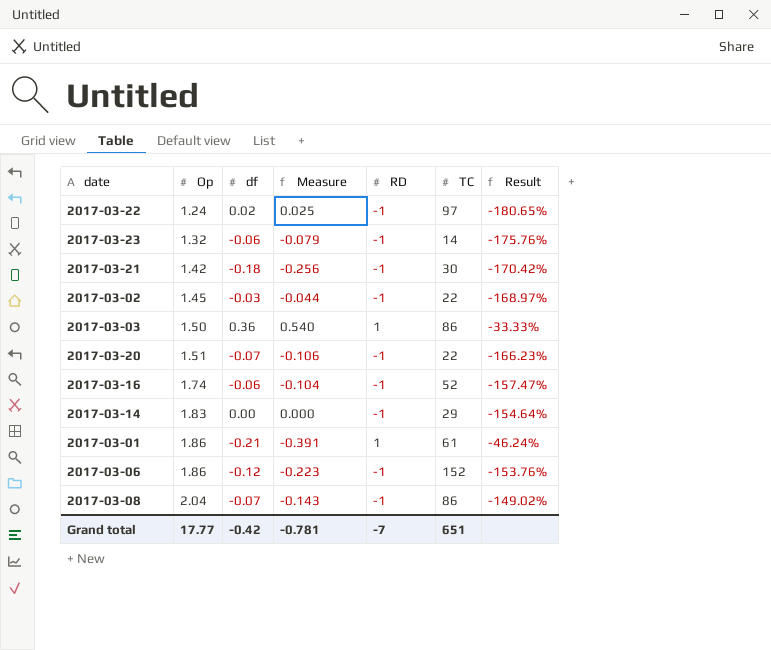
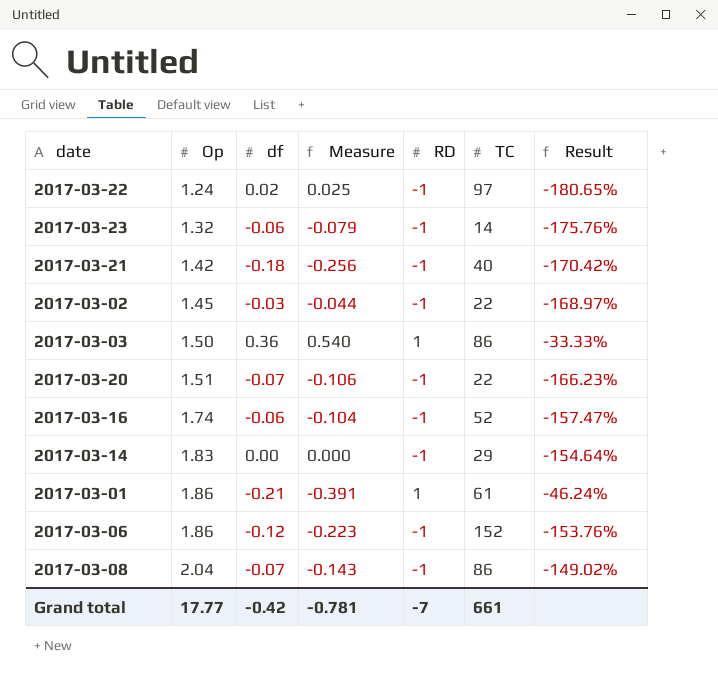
2017-03-21 | TC: 30 -> 40
Grand total | TC: 651 -> 661

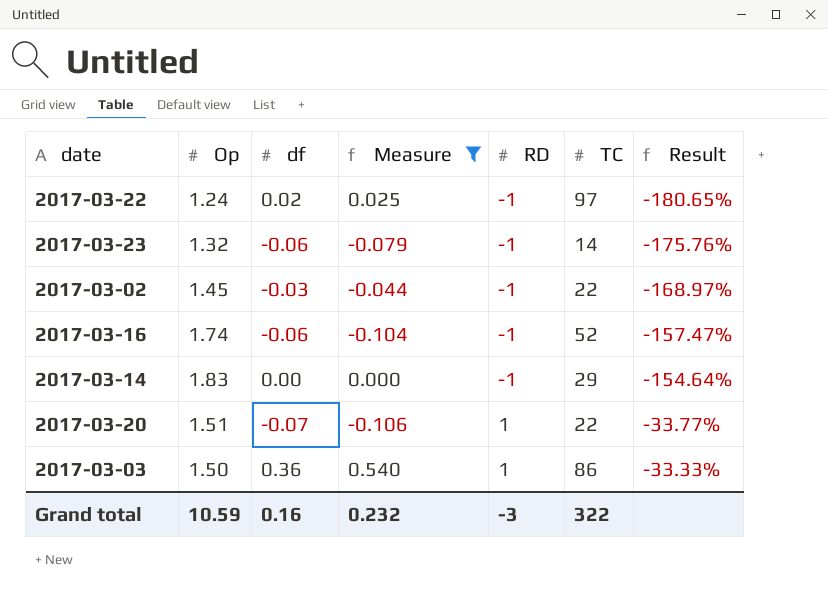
filter: none -> Measure >= -0.106
row order: Op ascending -> RD ascending
2017-03-20 | RD: -1 -> 1
2017-03-20 | Result: -166.23% -> -33.77%
Grand total | Op: 17.77 -> 10.59
Grand total | df: -0.42 -> 0.16
Grand total | Measure: -0.781 -> 0.232
Grand total | RD: -7 -> -3
Grand total | TC: 661 -> 322

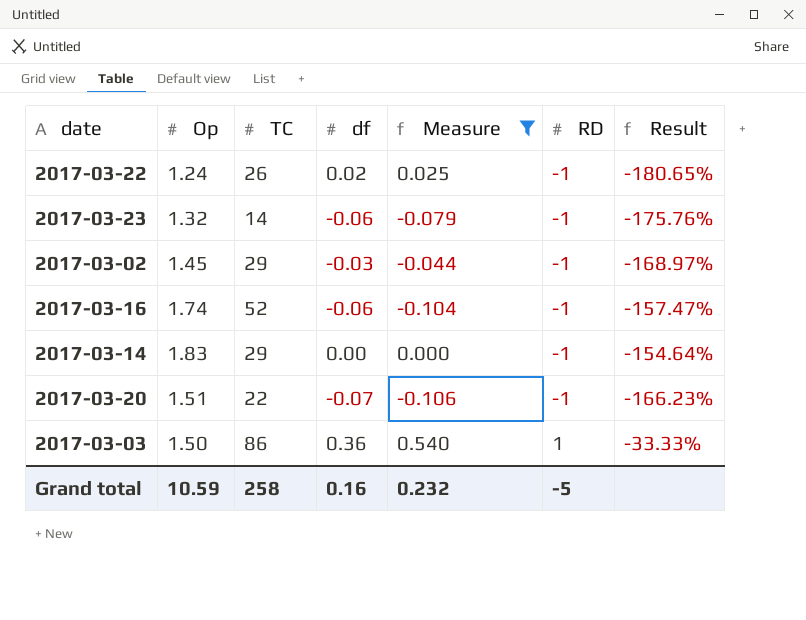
column TC | position: 6 -> 3
2017-03-22 | TC: 97 -> 26
2017-03-02 | TC: 22 -> 29
2017-03-20 | RD: 1 -> -1
2017-03-20 | Result: -33.77% -> -166.23%
Grand total | TC: 322 -> 258
Grand total | RD: -3 -> -5

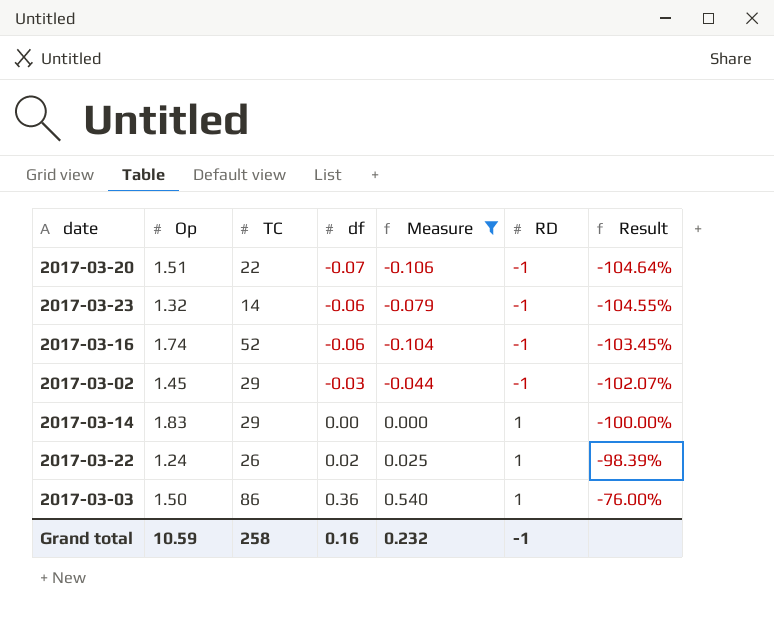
row order: RD ascending -> df ascending
column Result | formula: ([RD] - [Op]) / [Op] -> ([df] - [Op]) / [Op]
2017-03-14 | RD: -1 -> 1
2017-03-22 | RD: -1 -> 1
Grand total | RD: -5 -> -1

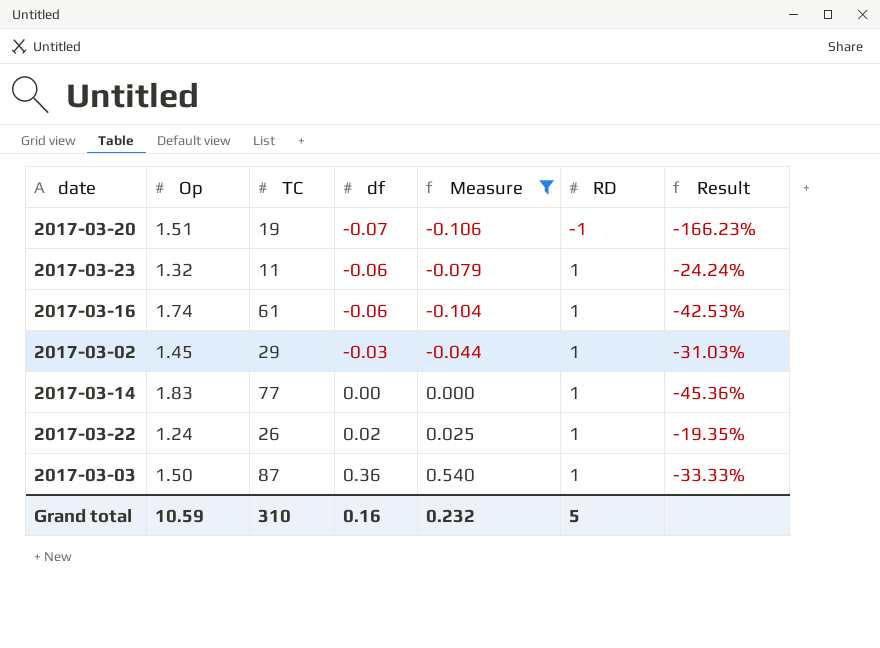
column Result | formula: ([df] - [Op]) / [Op] -> ([RD] - [Op]) / [Op]
2017-03-20 | TC: 22 -> 19
2017-03-23 | TC: 14 -> 11
2017-03-23 | RD: -1 -> 1
2017-03-16 | TC: 52 -> 61
2017-03-16 | RD: -1 -> 1
2017-03-02 | RD: -1 -> 1
2017-03-14 | TC: 29 -> 77
2017-03-03 | TC: 86 -> 87
Grand total | TC: 258 -> 310
Grand total | RD: -1 -> 5

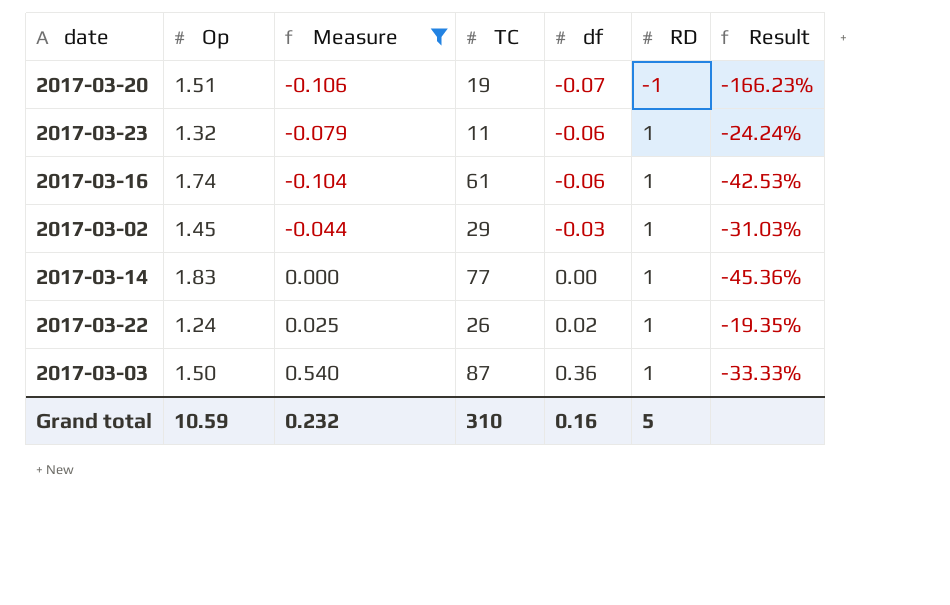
column Measure | position: 5 -> 3

